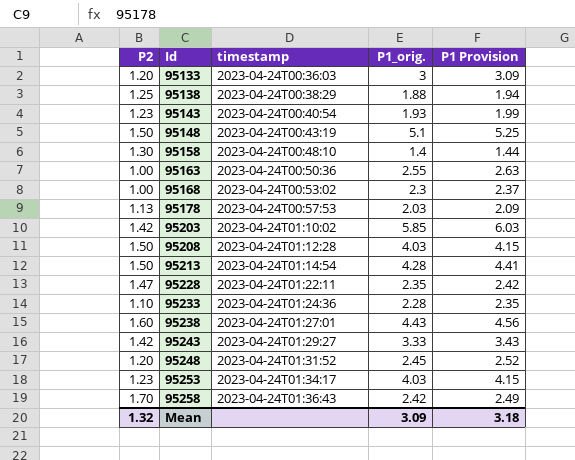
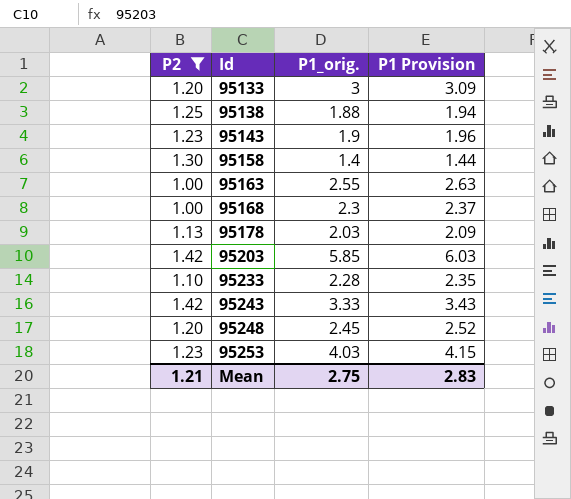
filter: none -> P2 <= 1.42
column timestamp | position: 3 -> none
95143 | P1_orig.: 1.93 -> 1.9
95143 | P1 Provision: 1.99 -> 1.96
Mean | P2: 1.32 -> 1.21
Mean | P1_orig.: 3.09 -> 2.75
Mean | P1 Provision: 3.18 -> 2.83

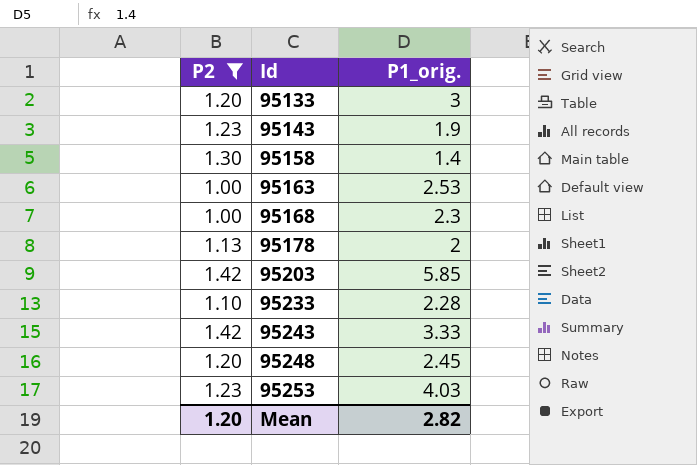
column P1 Provision | formula: [P1_orig.] * 1.03 -> none
row 95138: 1.25 | 1.88 | 1.94 -> none
95163 | P1_orig.: 2.55 -> 2.53
95178 | P1_orig.: 2.03 -> 2
Mean | P2: 1.21 -> 1.20
Mean | P1_orig.: 2.75 -> 2.82

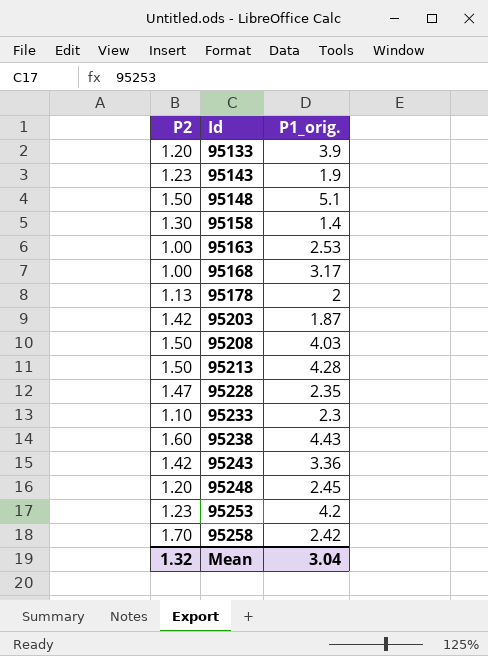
filter: P2 <= 1.42 -> none
95133 | P1_orig.: 3 -> 3.9
95168 | P1_orig.: 2.3 -> 3.17
95203 | P1_orig.: 5.85 -> 1.87
95233 | P1_orig.: 2.28 -> 2.3
95243 | P1_orig.: 3.33 -> 3.36
95253 | P1_orig.: 4.03 -> 4.2
Mean | P2: 1.20 -> 1.32
Mean | P1_orig.: 2.82 -> 3.04

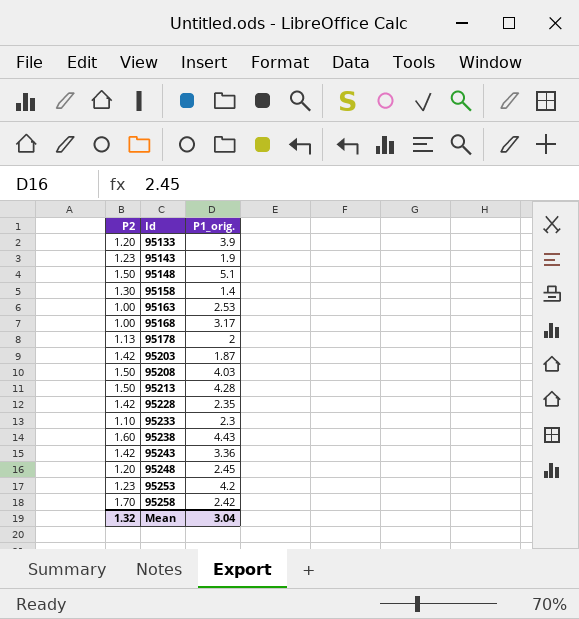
95228 | P2: 1.47 -> 1.42

